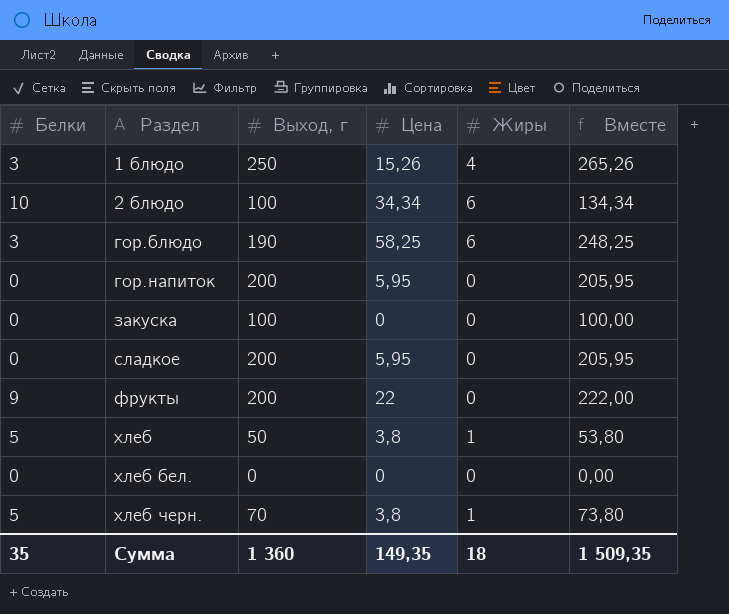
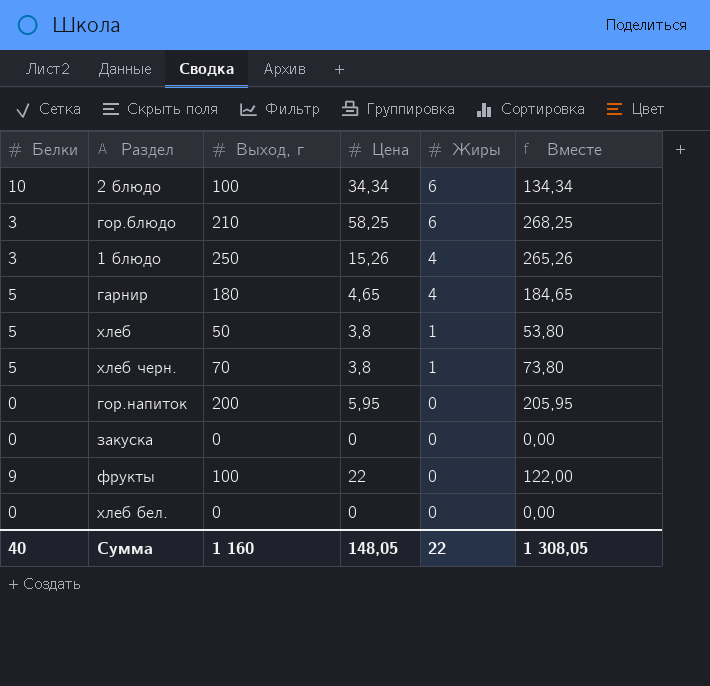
row order: Раздел ascending -> Жиры descending
row сладкое: 0 | 200 | 5,95 | 0 | 205,95 -> none
гор.блюдо | Выход, г: 190 -> 210
гор.блюдо | Вместе: 248,25 -> 268,25
row гарнир: none -> 5 | 180 | 4,65 | 4 | 184,65
закуска | Выход, г: 100 -> 0
закуска | Вместе: 100,00 -> 0,00
фрукты | Выход, г: 200 -> 100
фрукты | Вместе: 222,00 -> 122,00
Сумма | Белки: 35 -> 40
Сумма | Выход, г: 1 360 -> 1 160
Сумма | Цена: 149,35 -> 148,05
Сумма | Жиры: 18 -> 22
Сумма | Вместе: 1 509,35 -> 1 308,05

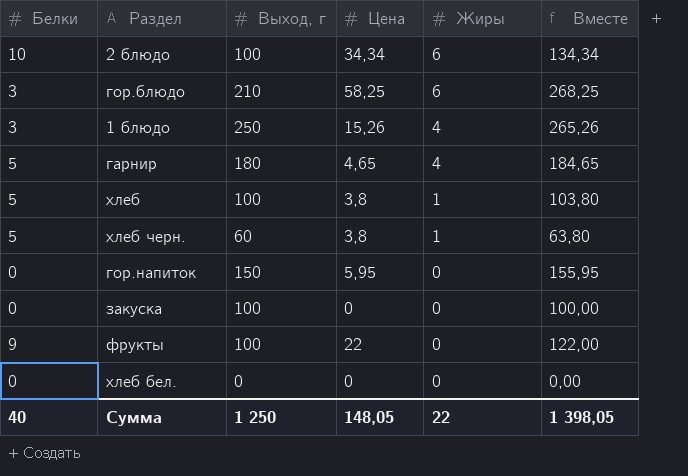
хлеб | Выход, г: 50 -> 100
хлеб | Вместе: 53,80 -> 103,80
хлеб черн. | Выход, г: 70 -> 60
хлеб черн. | Вместе: 73,80 -> 63,80
гор.напиток | Выход, г: 200 -> 150
гор.напиток | Вместе: 205,95 -> 155,95
закуска | Выход, г: 0 -> 100
закуска | Вместе: 0,00 -> 100,00
Сумма | Выход, г: 1 160 -> 1 250
Сумма | Вместе: 1 308,05 -> 1 398,05

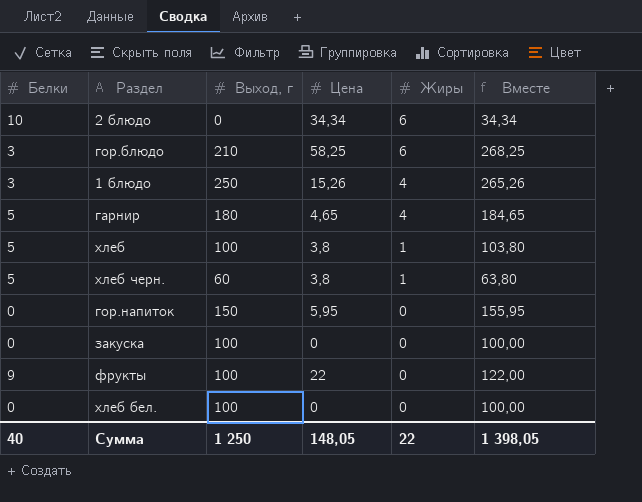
2 блюдо | Выход, г: 100 -> 0
2 блюдо | Вместе: 134,34 -> 34,34
хлеб бел. | Выход, г: 0 -> 100
хлеб бел. | Вместе: 0,00 -> 100,00

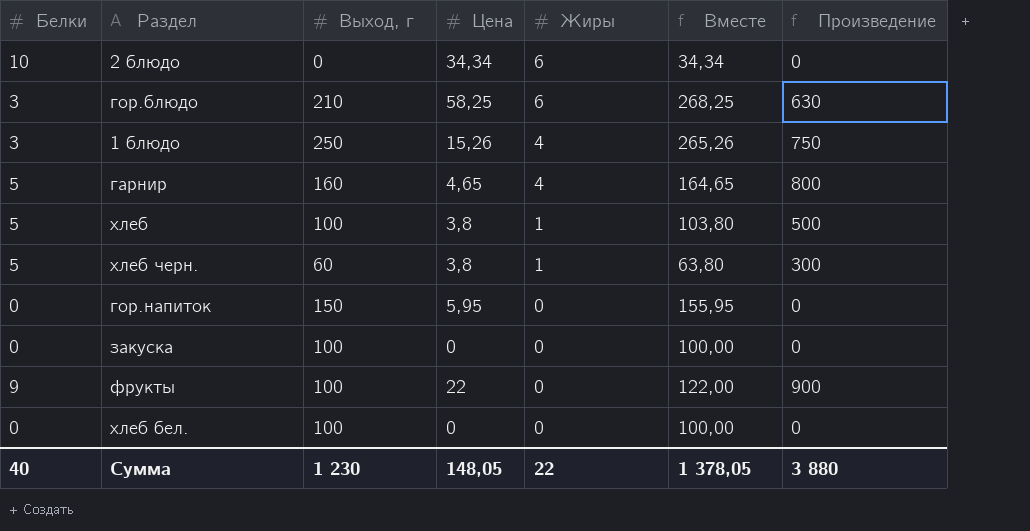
column Произведение | formula: none -> [Белки] * [Выход, г]
гарнир | Выход, г: 180 -> 160
гарнир | Вместе: 184,65 -> 164,65
Сумма | Выход, г: 1 250 -> 1 230
Сумма | Вместе: 1 398,05 -> 1 378,05

